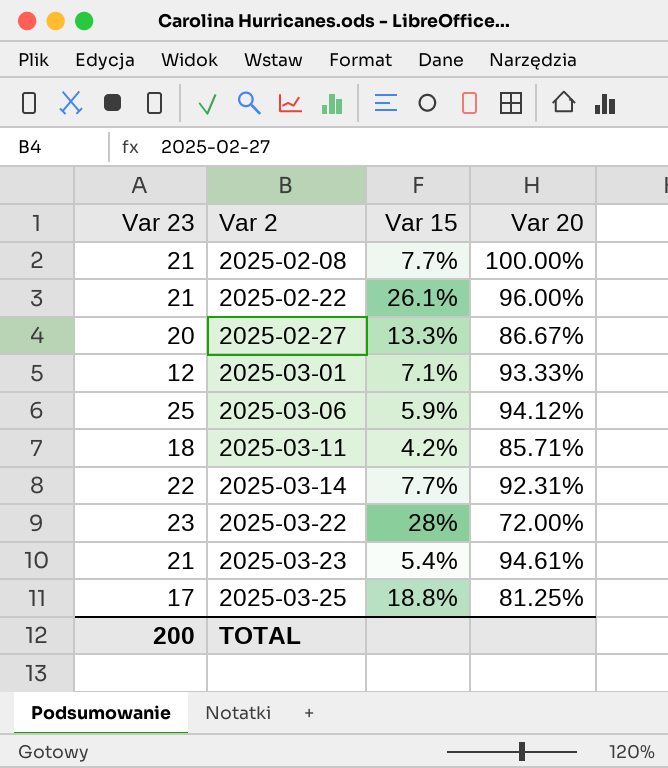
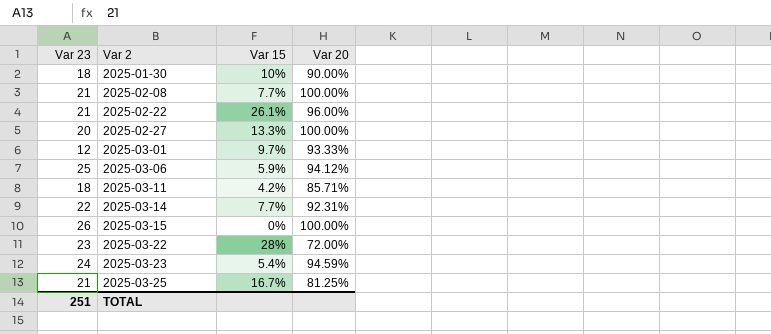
row 2025-01-30: none -> 18 | 10% | 90.00%
2025-02-27 | Var 20: 86.67% -> 100.00%
2025-03-01 | Var 15: 7.1% -> 9.7%
row 2025-03-15: none -> 26 | 0% | 100.00%
2025-03-23 | Var 23: 21 -> 24
2025-03-23 | Var 20: 94.61% -> 94.59%
2025-03-25 | Var 23: 17 -> 21
2025-03-25 | Var 15: 18.8% -> 16.7%
TOTAL | Var 23: 200 -> 251

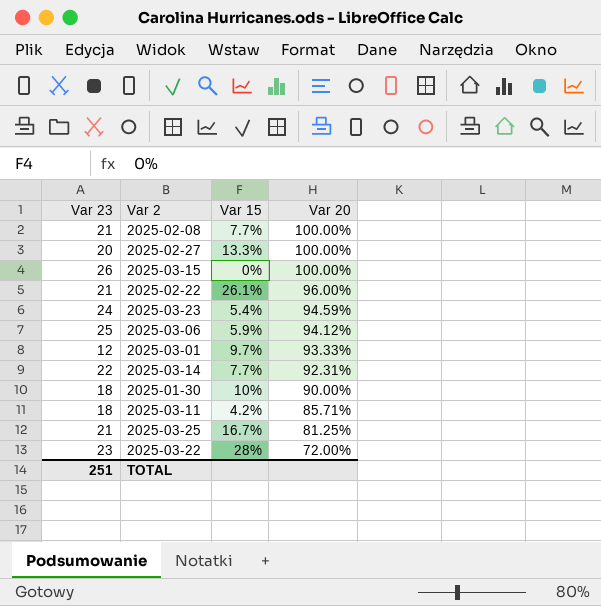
row order: Var 2 ascending -> Var 20 descending

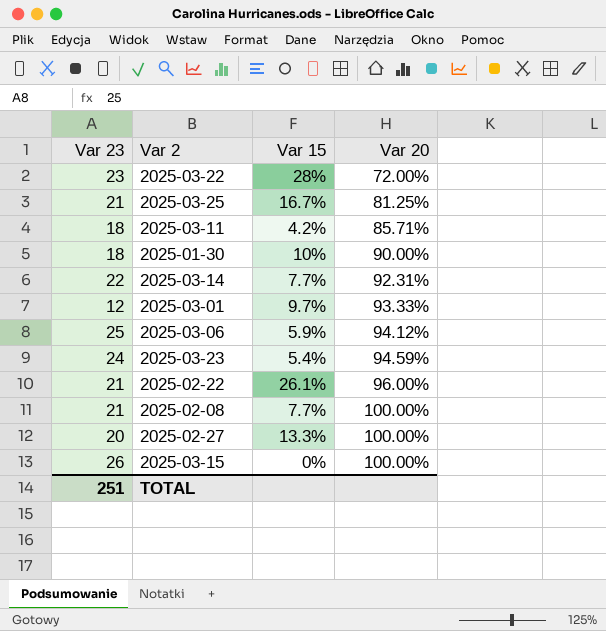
row order: Var 20 descending -> Var 20 ascending

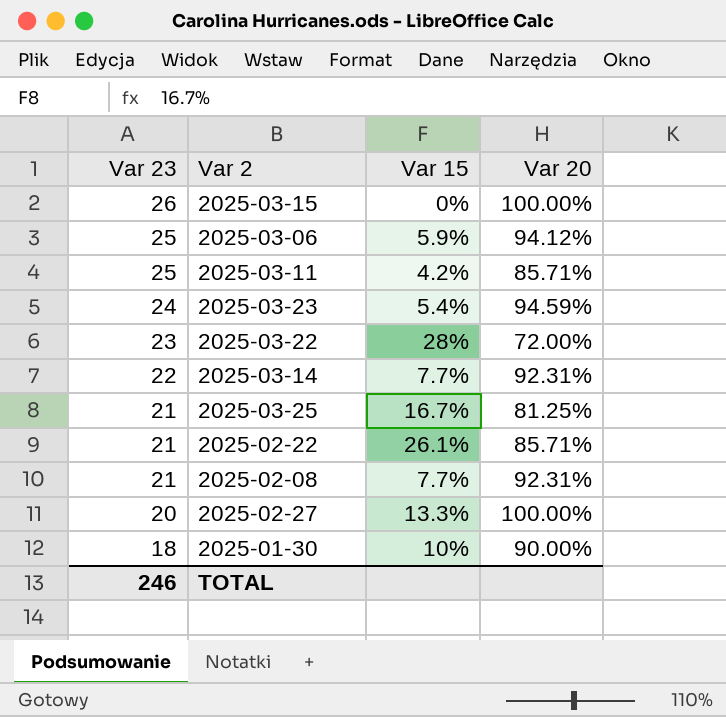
row order: Var 20 ascending -> Var 23 descending
row 2025-03-01: 12 | 9.7% | 93.33% -> none
2025-03-11 | Var 23: 18 -> 25
2025-02-22 | Var 20: 96.00% -> 85.71%
2025-02-08 | Var 20: 100.00% -> 92.31%
TOTAL | Var 23: 251 -> 246

